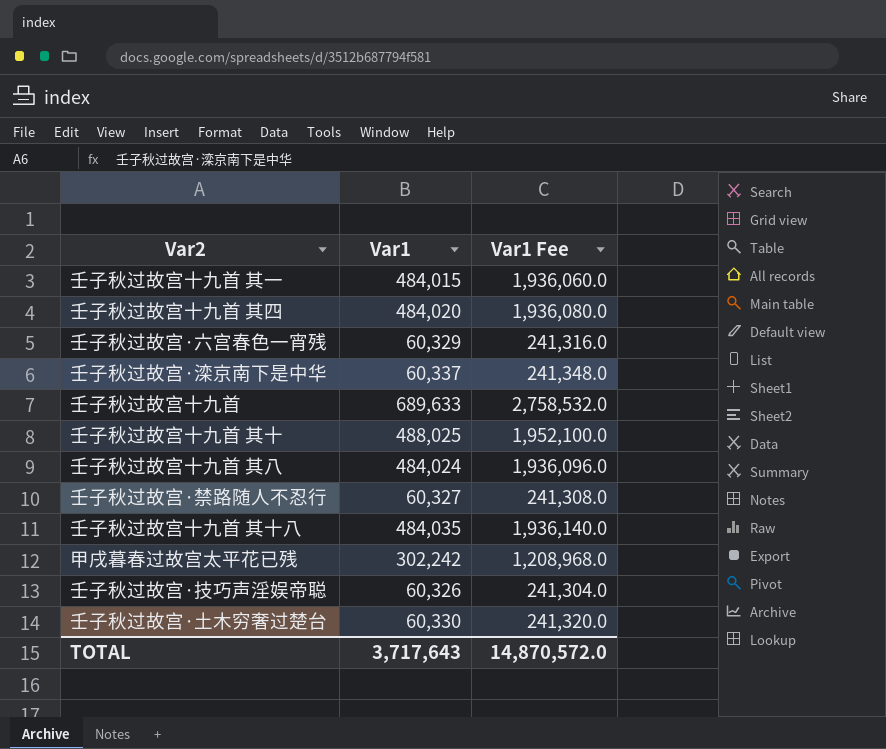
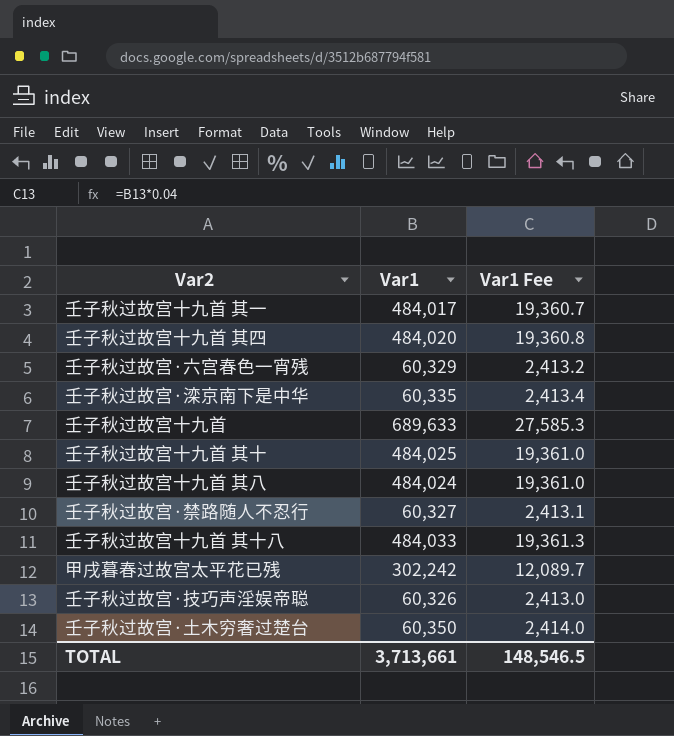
column Var1 Fee | formula: [Var1] * 4 -> [Var1] * 0.04
壬子秋过故宫十九首 其一 | Var1: 484,015 -> 484,017
壬子秋过故宫·滦京南下是中华 | Var1: 60,337 -> 60,335
壬子秋过故宫十九首 其十 | Var1: 488,025 -> 484,025
壬子秋过故宫十九首 其十八 | Var1: 484,035 -> 484,033
壬子秋过故宫·土木穷奢过楚台 | Var1: 60,330 -> 60,350
TOTAL | Var1: 3,717,643 -> 3,713,661
TOTAL | Var1 Fee: 14,870,572.0 -> 148,546.5

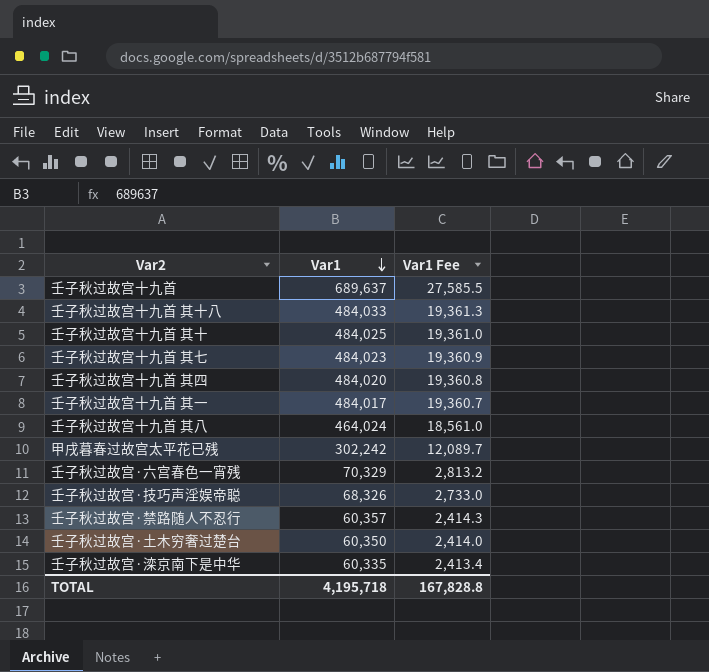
row order: none -> Var1 descending
壬子秋过故宫十九首 | Var1: 689,633 -> 689,637
壬子秋过故宫十九首 | Var1 Fee: 27,585.3 -> 27,585.5
row 壬子秋过故宫十九首 其七: none -> 484,023 | 19,360.9
壬子秋过故宫十九首 其八 | Var1: 484,024 -> 464,024
壬子秋过故宫十九首 其八 | Var1 Fee: 19,361.0 -> 18,561.0
壬子秋过故宫·六宫春色一宵残 | Var1: 60,329 -> 70,329
壬子秋过故宫·六宫春色一宵残 | Var1 Fee: 2,413.2 -> 2,813.2
壬子秋过故宫·技巧声淫娱帝聪 | Var1: 60,326 -> 68,326
壬子秋过故宫·技巧声淫娱帝聪 | Var1 Fee: 2,413.0 -> 2,733.0
壬子秋过故宫·禁路随人不忍行 | Var1: 60,327 -> 60,357
壬子秋过故宫·禁路随人不忍行 | Var1 Fee: 2,413.1 -> 2,414.3
TOTAL | Var1: 3,713,661 -> 4,195,718
TOTAL | Var1 Fee: 148,546.5 -> 167,828.8

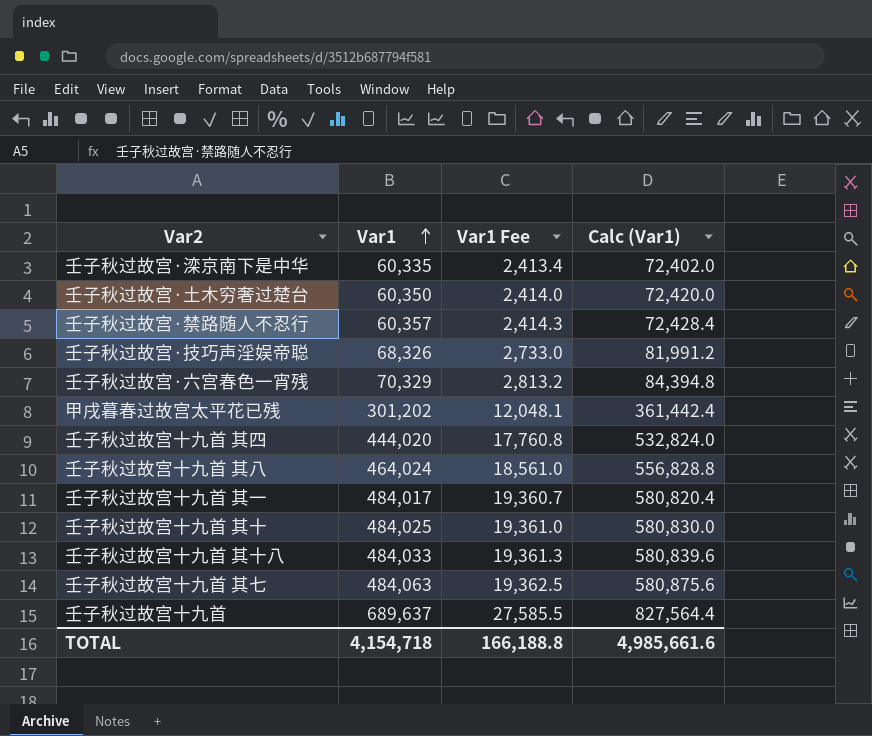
row order: Var1 descending -> Var1 ascending
column Calc (Var1) | formula: none -> [Var1] * 1.2
甲戌暮春过故宫太平花已残 | Var1: 302,242 -> 301,202
甲戌暮春过故宫太平花已残 | Var1 Fee: 12,089.7 -> 12,048.1
壬子秋过故宫十九首 其四 | Var1: 484,020 -> 444,020
壬子秋过故宫十九首 其四 | Var1 Fee: 19,360.8 -> 17,760.8
壬子秋过故宫十九首 其七 | Var1: 484,023 -> 484,063
壬子秋过故宫十九首 其七 | Var1 Fee: 19,360.9 -> 19,362.5
TOTAL | Var1: 4,195,718 -> 4,154,718
TOTAL | Var1 Fee: 167,828.8 -> 166,188.8

